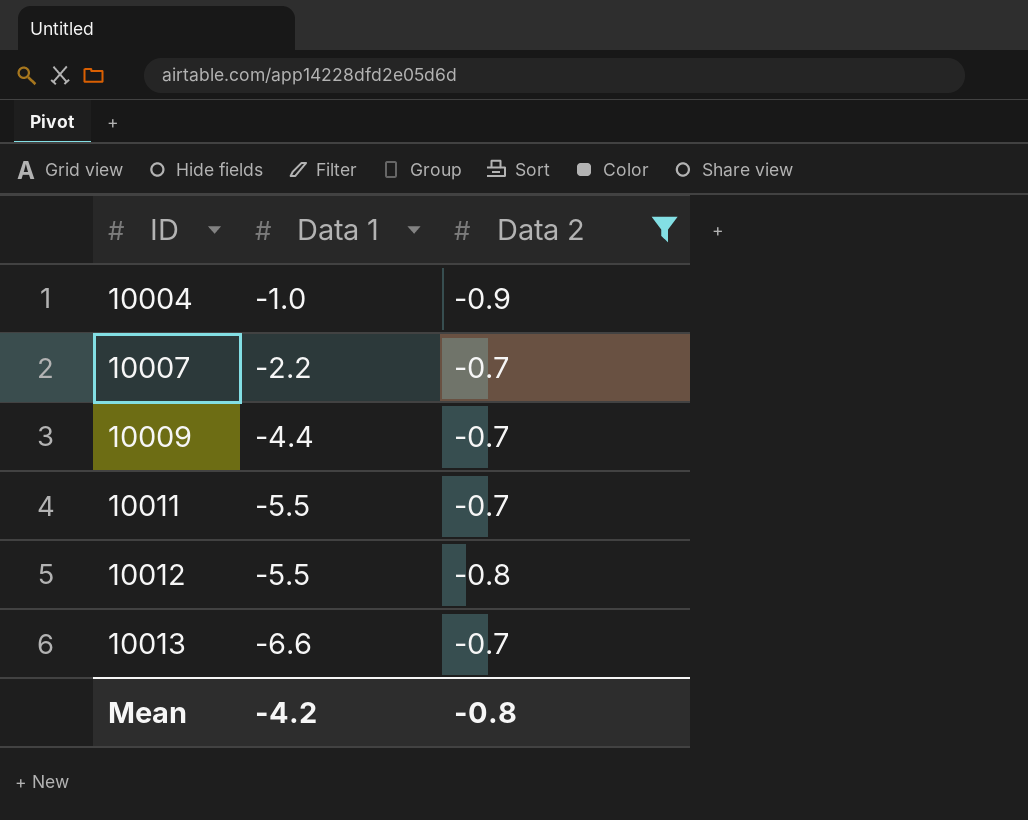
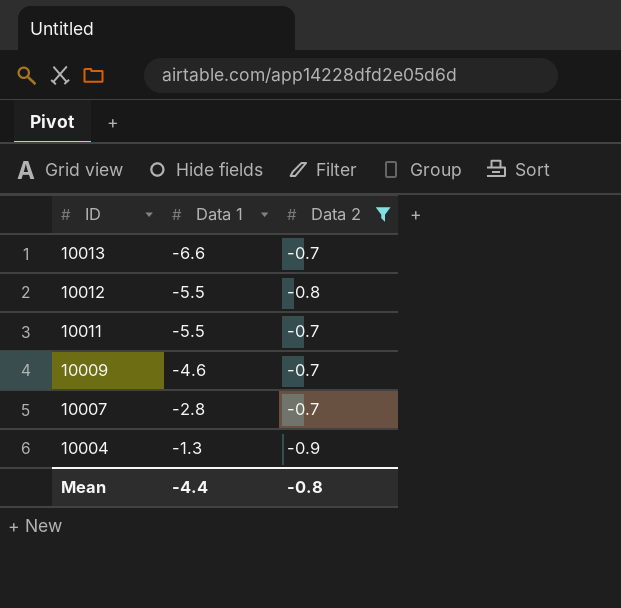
row order: ID ascending -> ID descending
10009 | Data 1: -4.4 -> -4.6
10007 | Data 1: -2.2 -> -2.8
10004 | Data 1: -1.0 -> -1.3
Mean | Data 1: -4.2 -> -4.4

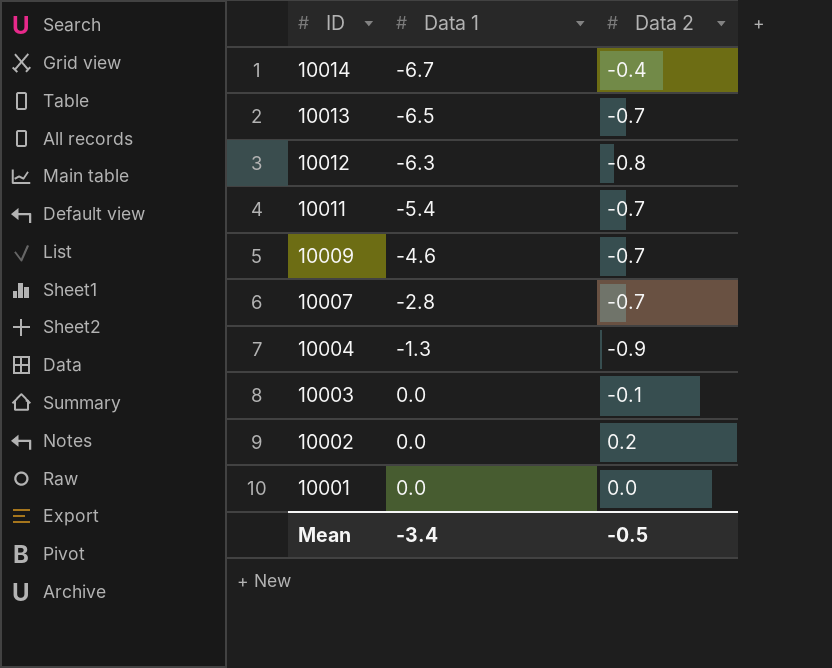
filter: Data 2 <= -0.7 -> none
10013 | Data 1: -6.6 -> -6.5
10012 | Data 1: -5.5 -> -6.3
10011 | Data 1: -5.5 -> -5.4
Mean | Data 1: -4.4 -> -3.4
Mean | Data 2: -0.8 -> -0.5

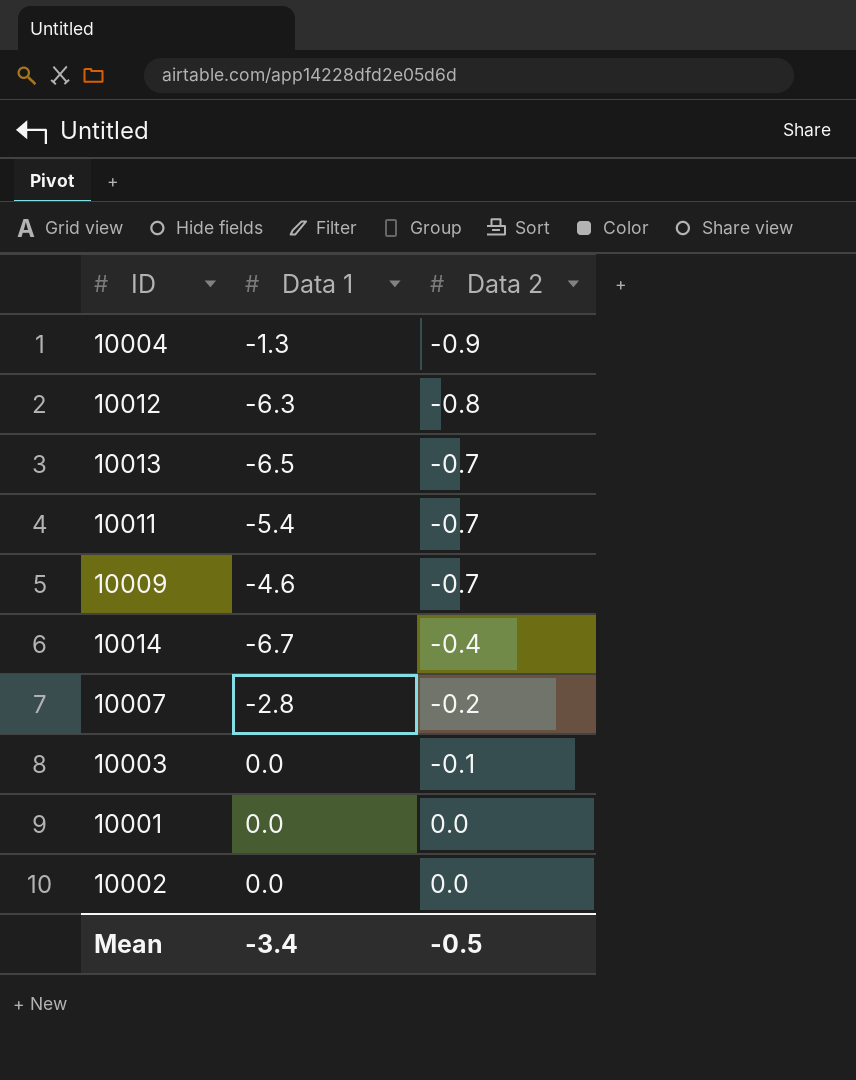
row order: ID descending -> Data 2 ascending
10007 | Data 2: -0.7 -> -0.2
10002 | Data 2: 0.2 -> 0.0

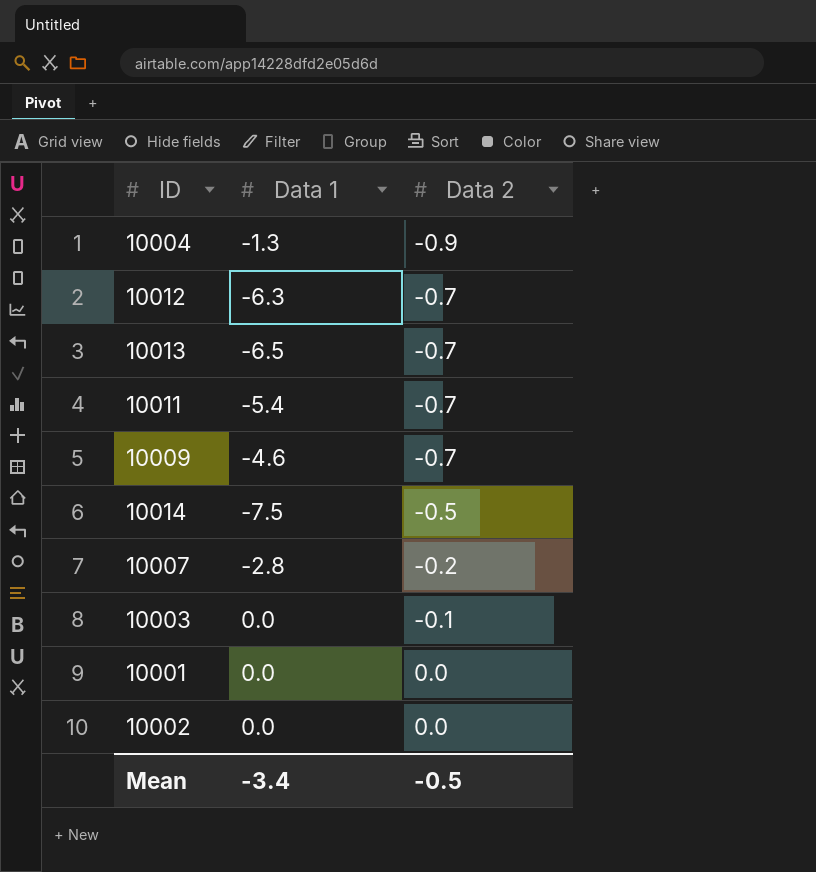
10012 | Data 2: -0.8 -> -0.7
10014 | Data 1: -6.7 -> -7.5
10014 | Data 2: -0.4 -> -0.5

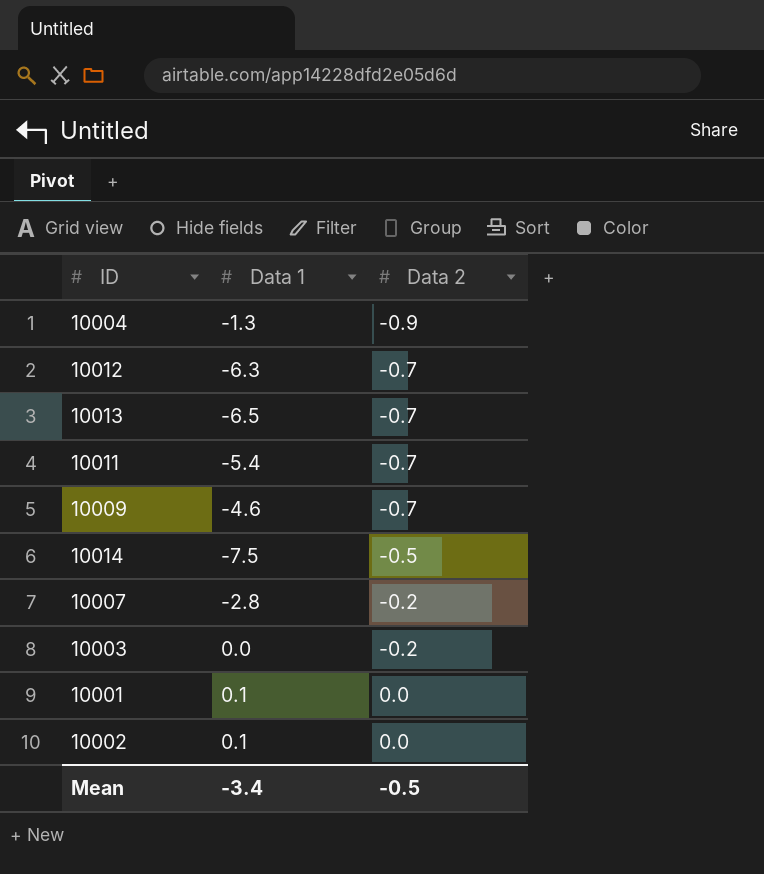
10003 | Data 2: -0.1 -> -0.2
10001 | Data 1: 0.0 -> 0.1
10002 | Data 1: 0.0 -> 0.1

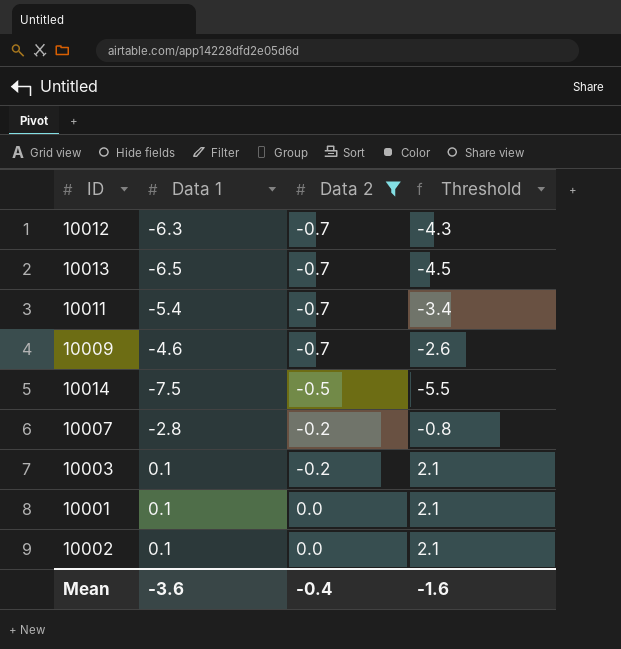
filter: none -> Data 2 != -0.9
column Threshold | formula: none -> [Data 1] + 2
10003 | Data 1: 0.0 -> 0.1
Mean | Data 1: -3.4 -> -3.6
Mean | Data 2: -0.5 -> -0.4

